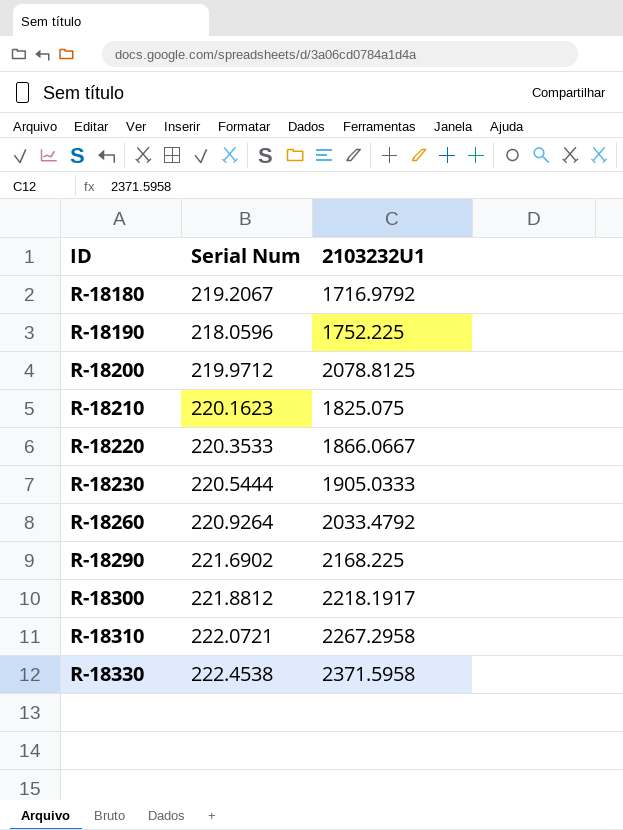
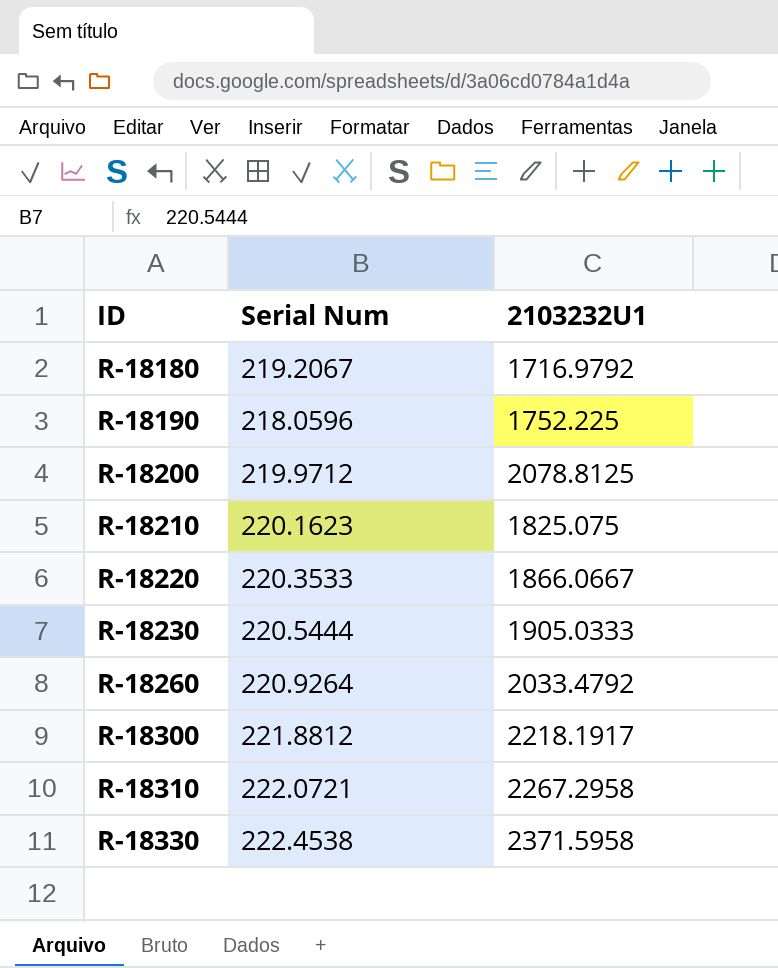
row R-18290: 221.6902 | 2168.225 -> none

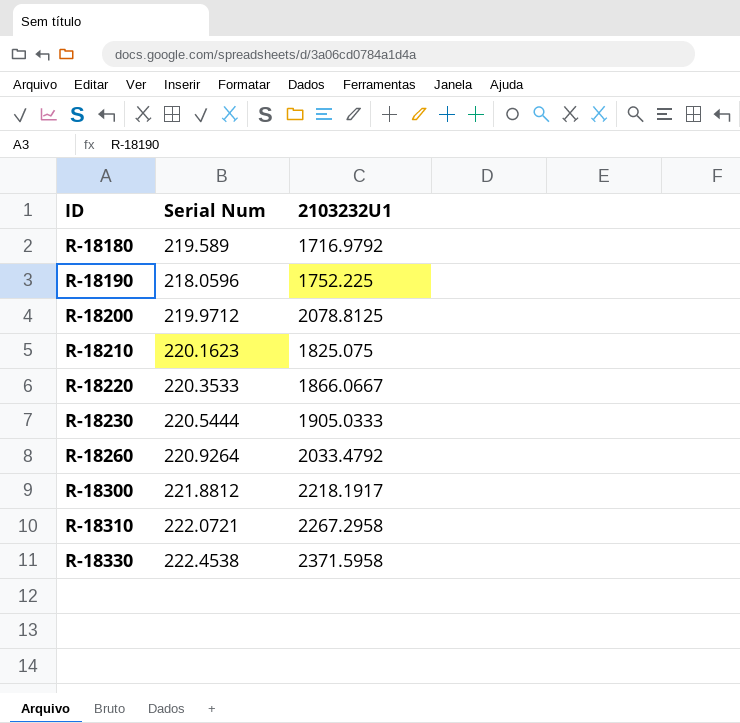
R-18180 | Serial Num: 219.2067 -> 219.589

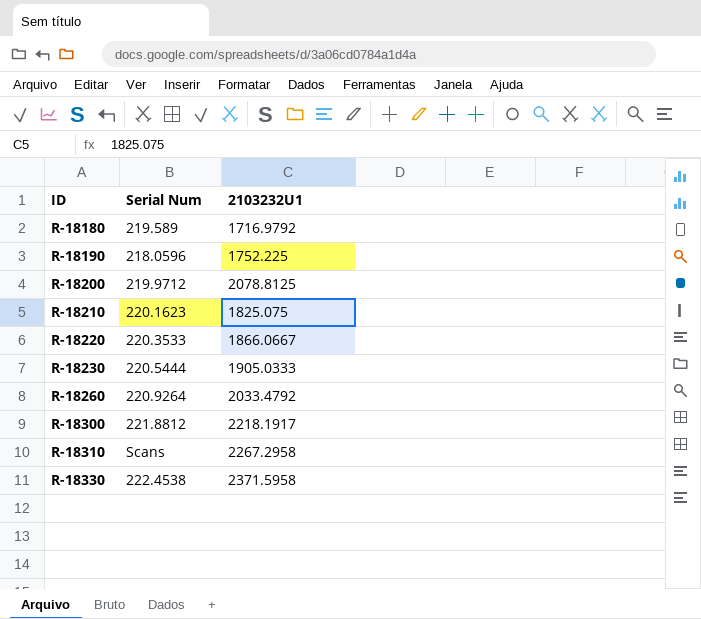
R-18310 | Serial Num: 222.0721 -> Scans

